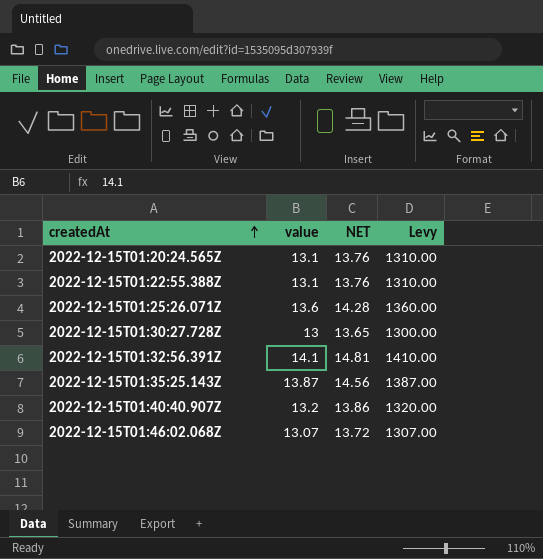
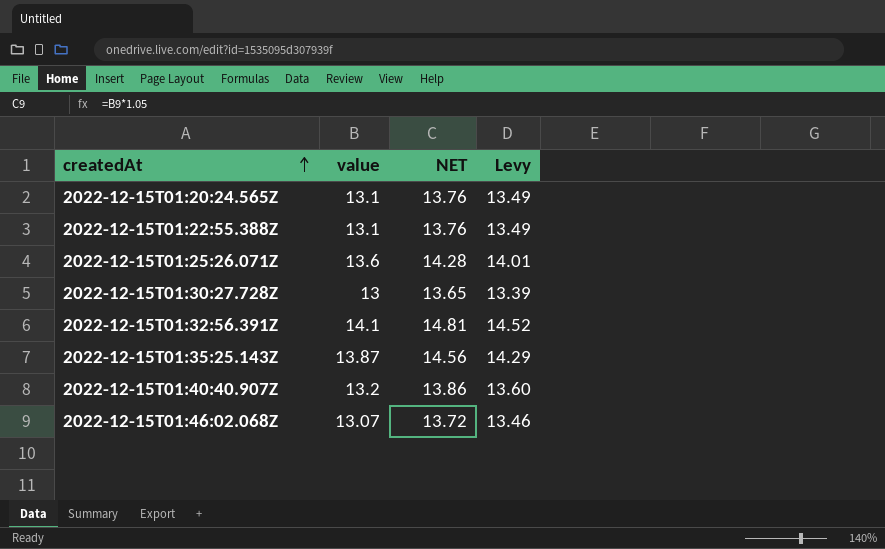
column Levy | formula: [value] * 100 -> [value] * 1.03

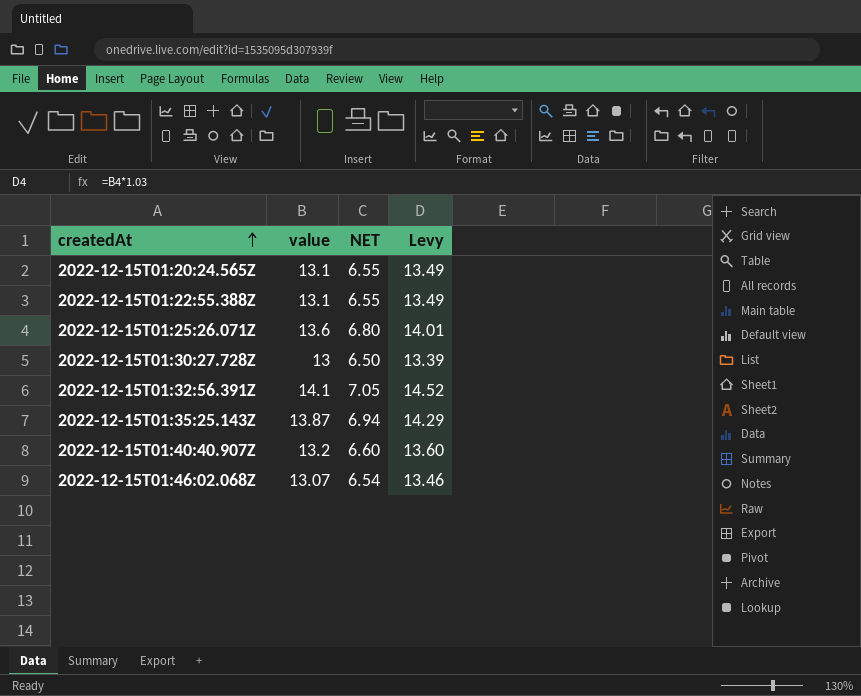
column NET | formula: [value] * 1.05 -> [value] * 0.5

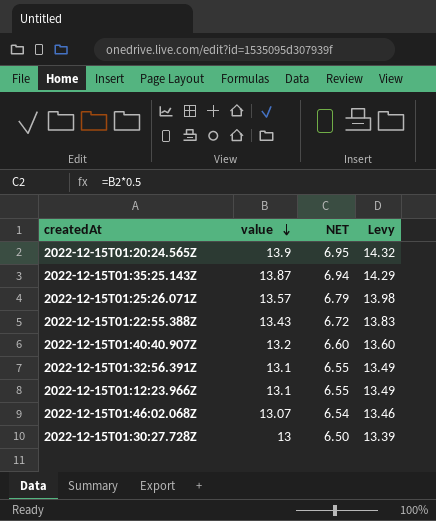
row order: createdAt ascending -> value descending
2022-12-15T01:20:24.565Z | value: 13.1 -> 13.9
2022-12-15T01:20:24.565Z | NET: 6.55 -> 6.95
2022-12-15T01:20:24.565Z | Levy: 13.49 -> 14.32
2022-12-15T01:25:26.071Z | value: 13.6 -> 13.57
2022-12-15T01:25:26.071Z | NET: 6.80 -> 6.79
2022-12-15T01:25:26.071Z | Levy: 14.01 -> 13.98
2022-12-15T01:22:55.388Z | value: 13.1 -> 13.43
2022-12-15T01:22:55.388Z | NET: 6.55 -> 6.72
2022-12-15T01:22:55.388Z | Levy: 13.49 -> 13.83
2022-12-15T01:32:56.391Z | value: 14.1 -> 13.1
2022-12-15T01:32:56.391Z | NET: 7.05 -> 6.55
2022-12-15T01:32:56.391Z | Levy: 14.52 -> 13.49
row 2022-12-15T01:12:23.966Z: none -> 13.1 | 6.55 | 13.49

